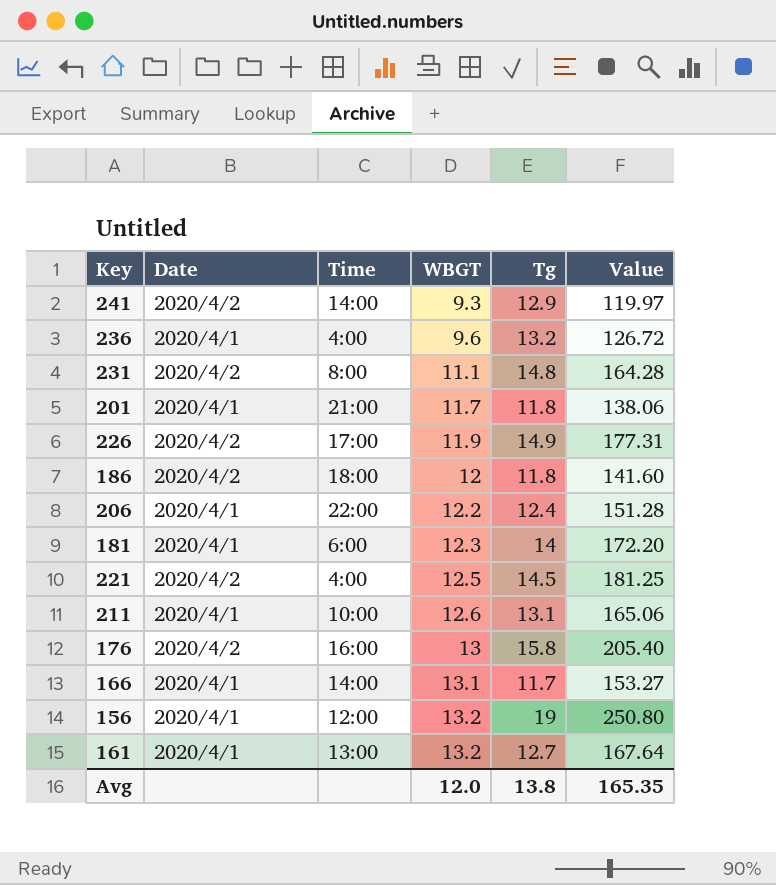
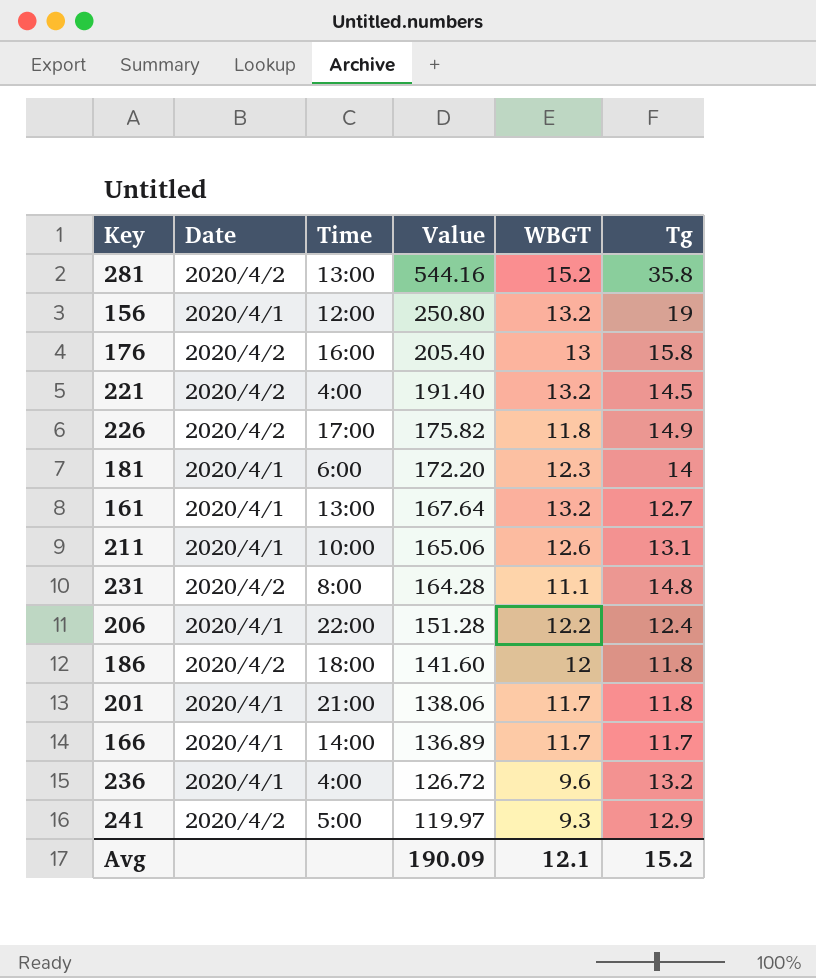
row order: WBGT ascending -> Value descending
column Value | position: 6 -> 4
row 281: none -> 2020/4/2 | 13:00 | 544.16 | 15.2 | 35.8
221 | Value: 181.25 -> 191.40
221 | WBGT: 12.5 -> 13.2
226 | Value: 177.31 -> 175.82
226 | WBGT: 11.9 -> 11.8
166 | Value: 153.27 -> 136.89
166 | WBGT: 13.1 -> 11.7
241 | Time: 14:00 -> 5:00
Avg | Value: 165.35 -> 190.09
Avg | WBGT: 12.0 -> 12.1
Avg | Tg: 13.8 -> 15.2

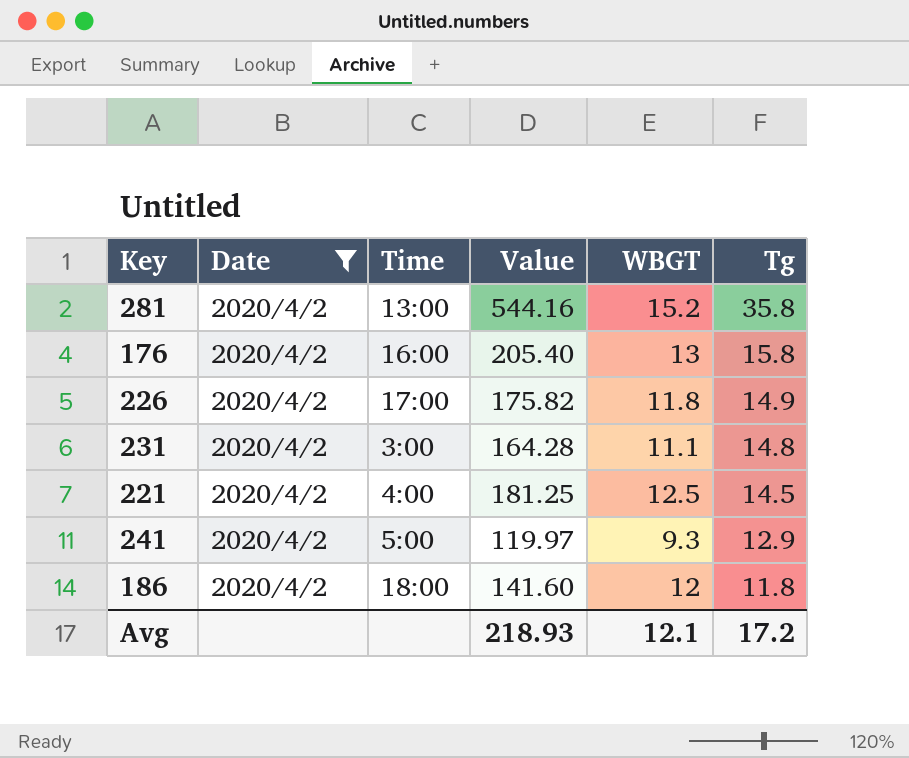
filter: none -> Date = 2020/4/2
row order: Value descending -> Tg descending
231 | Time: 8:00 -> 3:00
221 | Value: 191.40 -> 181.25
221 | WBGT: 13.2 -> 12.5
Avg | Value: 190.09 -> 218.93
Avg | Tg: 15.2 -> 17.2

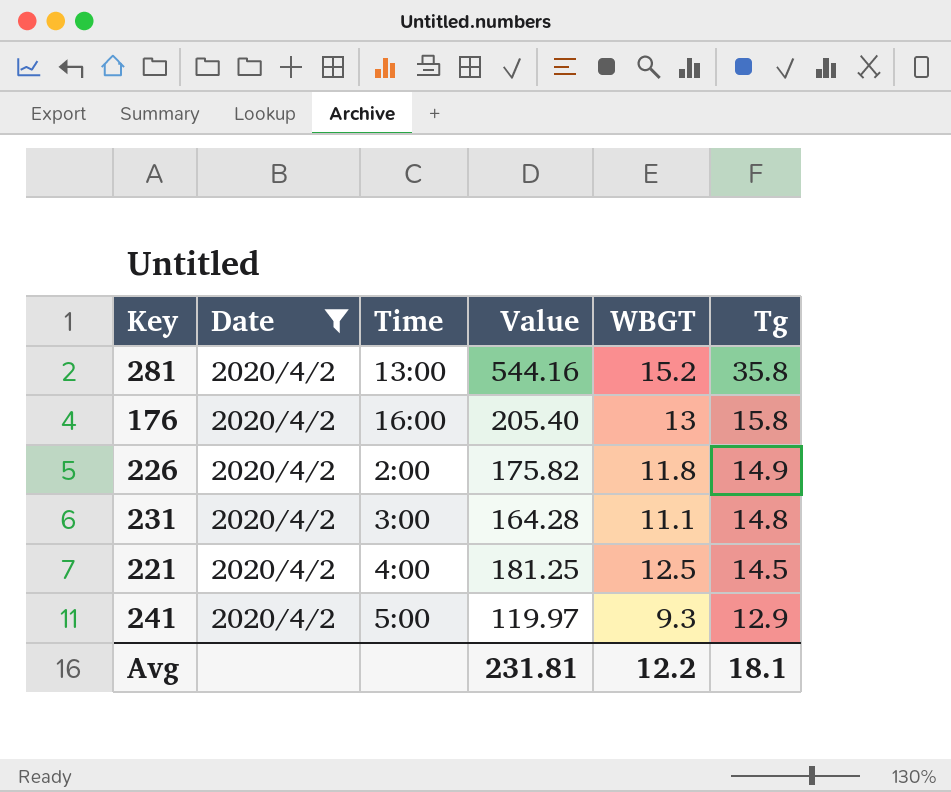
row 186: 2020/4/2 | 18:00 | 141.60 | 12 | 11.8 -> none
226 | Time: 17:00 -> 2:00
Avg | Value: 218.93 -> 231.81
Avg | WBGT: 12.1 -> 12.2
Avg | Tg: 17.2 -> 18.1

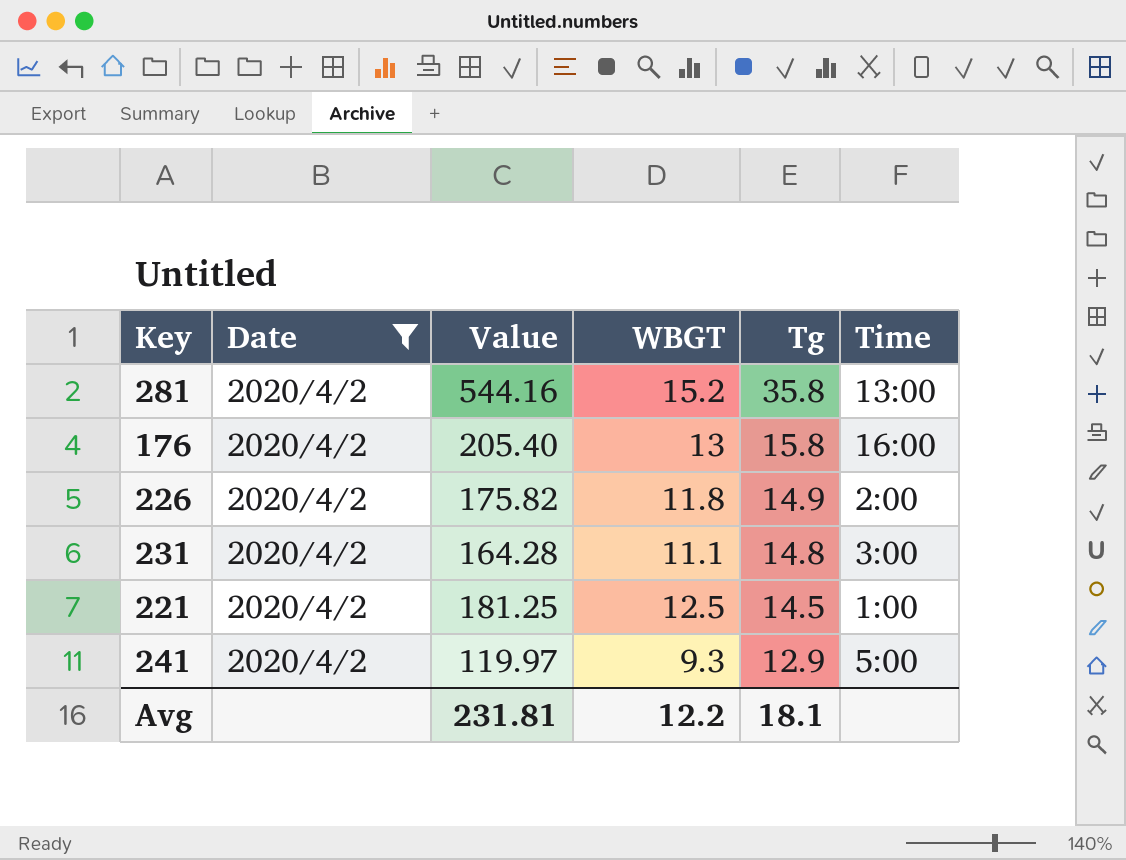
column Time | position: 3 -> 6
221 | Time: 4:00 -> 1:00

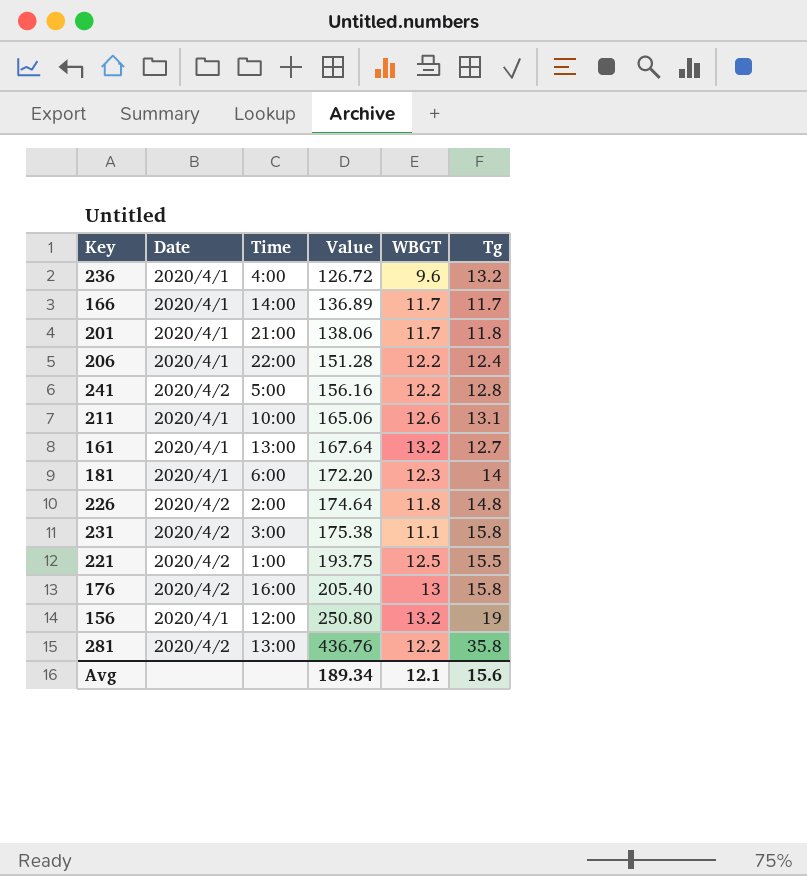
filter: Date = 2020/4/2 -> none
row order: Tg descending -> Value ascending
column Time | position: 6 -> 3
241 | Value: 119.97 -> 156.16
241 | WBGT: 9.3 -> 12.2
241 | Tg: 12.9 -> 12.8
226 | Value: 175.82 -> 174.64
226 | Tg: 14.9 -> 14.8
231 | Value: 164.28 -> 175.38
231 | Tg: 14.8 -> 15.8
221 | Value: 181.25 -> 193.75
221 | Tg: 14.5 -> 15.5
281 | Value: 544.16 -> 436.76
281 | WBGT: 15.2 -> 12.2
Avg | Value: 231.81 -> 189.34
Avg | WBGT: 12.2 -> 12.1
Avg | Tg: 18.1 -> 15.6

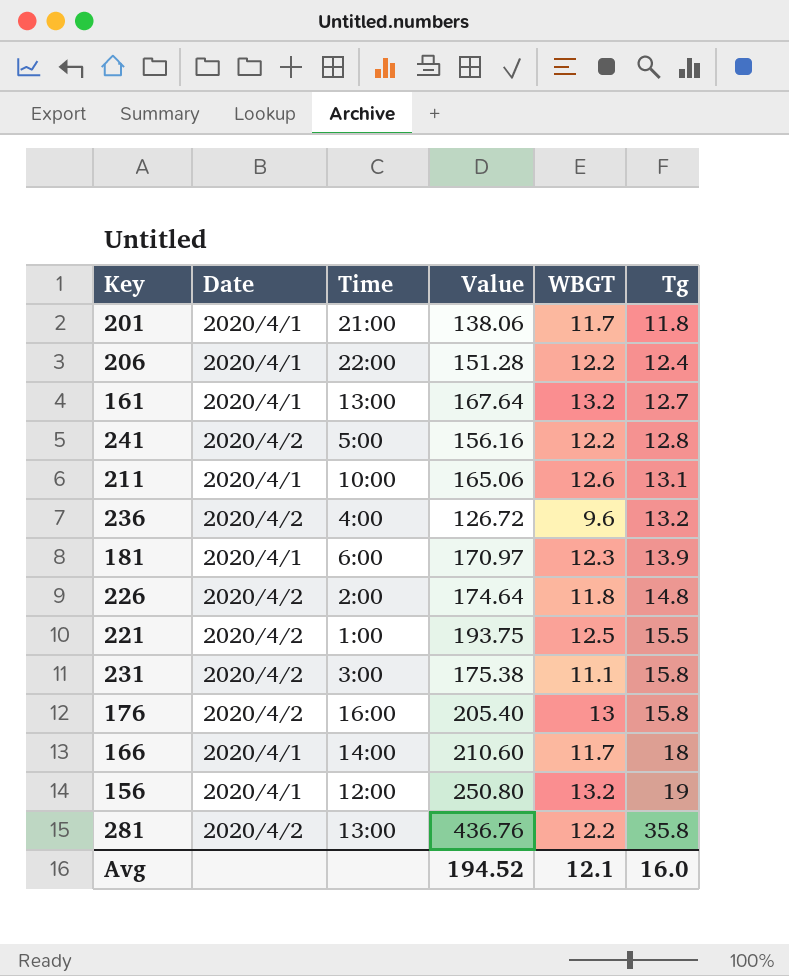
row order: Value ascending -> Tg ascending
236 | Date: 2020/4/1 -> 2020/4/2
181 | Value: 172.20 -> 170.97
181 | Tg: 14 -> 13.9
166 | Value: 136.89 -> 210.60
166 | Tg: 11.7 -> 18
Avg | Value: 189.34 -> 194.52
Avg | Tg: 15.6 -> 16.0

